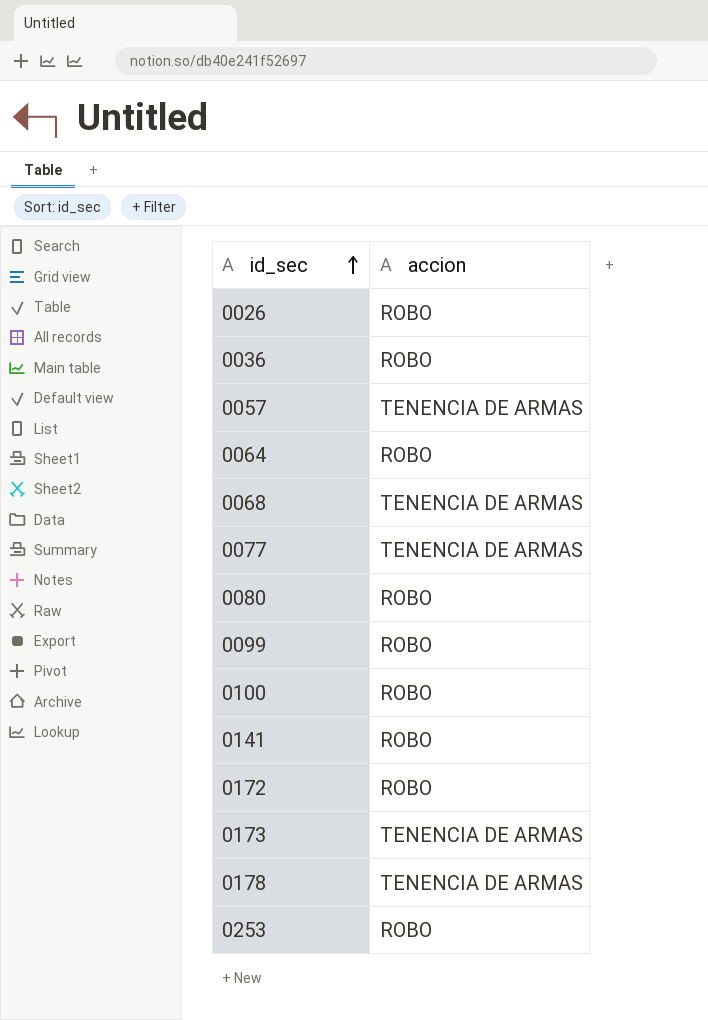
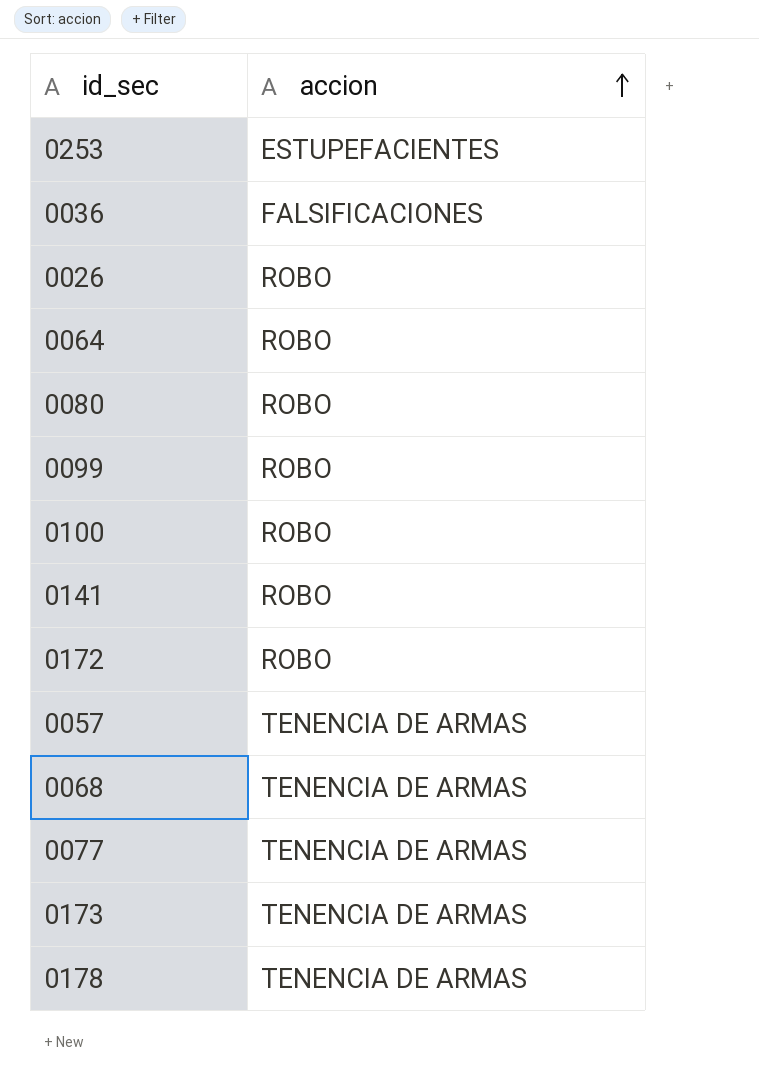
row order: id_sec ascending -> accion ascending
0253 | accion: ROBO -> ESTUPEFACIENTES
0036 | accion: ROBO -> FALSIFICACIONES

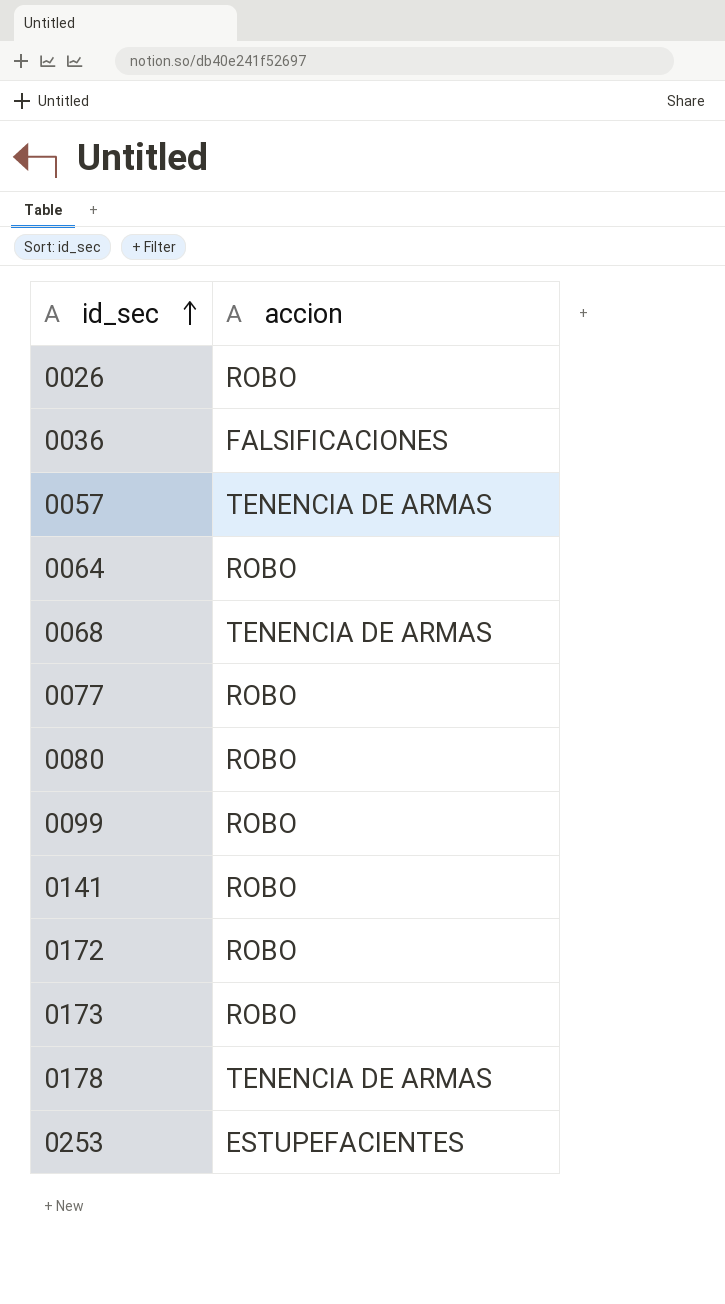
row order: accion ascending -> id_sec ascending
row 0100: ROBO -> none
0077 | accion: TENENCIA DE ARMAS -> ROBO
0173 | accion: TENENCIA DE ARMAS -> ROBO

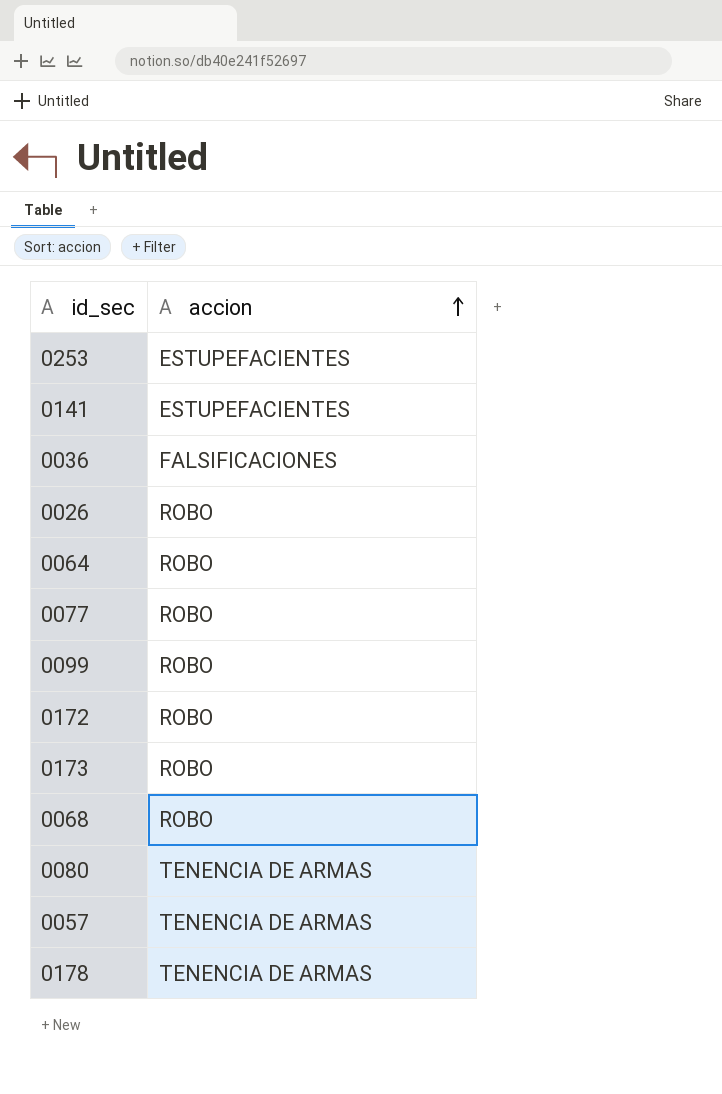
row order: id_sec ascending -> accion ascending
0141 | accion: ROBO -> ESTUPEFACIENTES
0068 | accion: TENENCIA DE ARMAS -> ROBO
0080 | accion: ROBO -> TENENCIA DE ARMAS

